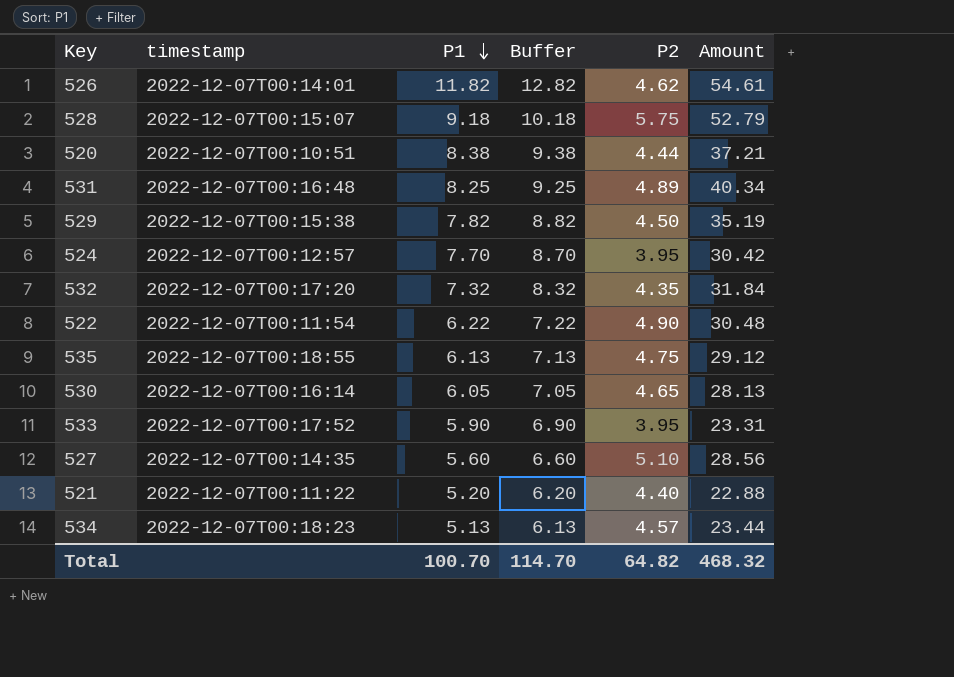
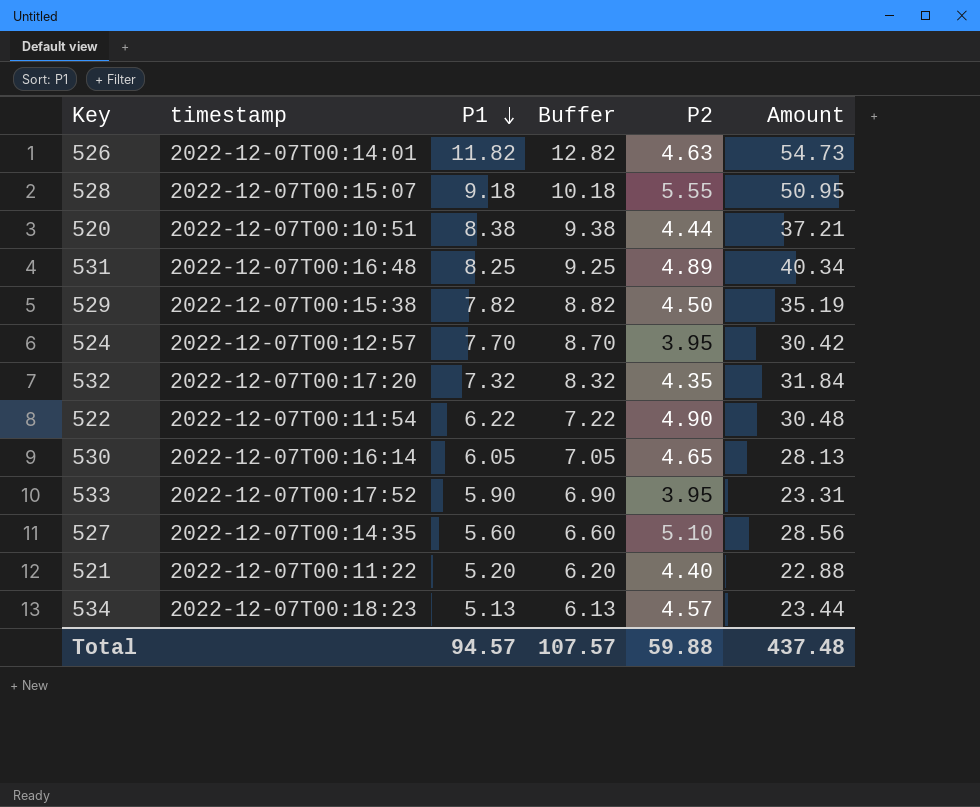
row 535: 2022-12-07T00:18:55 | 6.13 | 7.13 | 4.75 | 29.12 -> none
526 | P2: 4.62 -> 4.63
526 | Amount: 54.61 -> 54.73
528 | P2: 5.75 -> 5.55
528 | Amount: 52.79 -> 50.95
Total | P1: 100.70 -> 94.57
Total | Buffer: 114.70 -> 107.57
Total | P2: 64.82 -> 59.88
Total | Amount: 468.32 -> 437.48

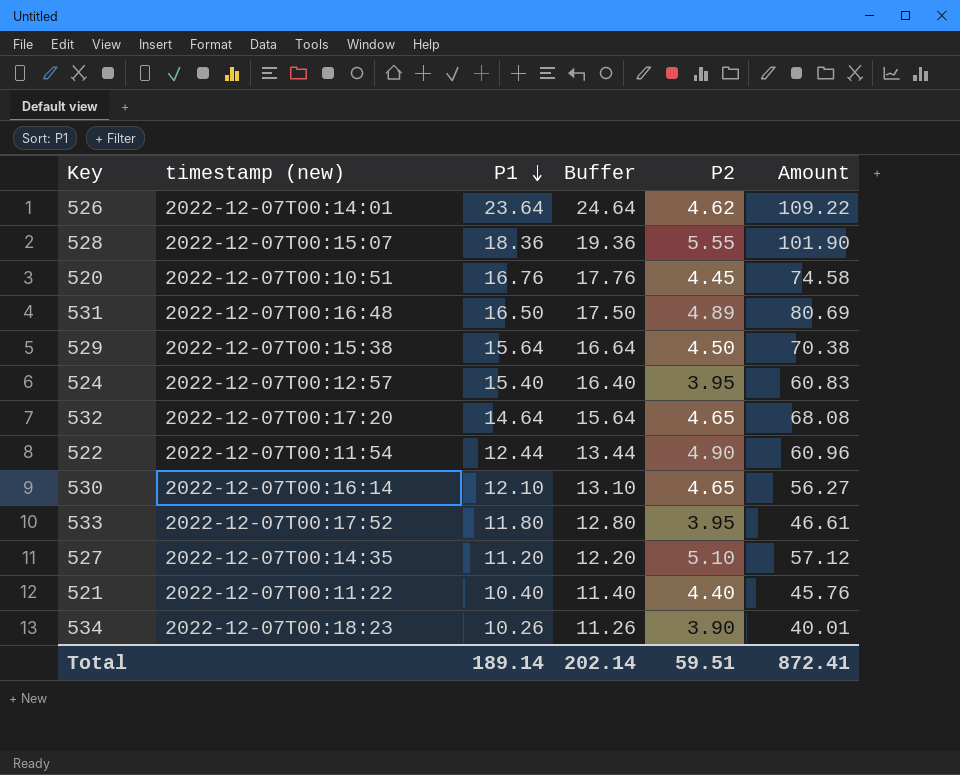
column name: timestamp -> timestamp (new)
526 | P1: 11.82 -> 23.64
526 | Buffer: 12.82 -> 24.64
526 | P2: 4.63 -> 4.62
526 | Amount: 54.73 -> 109.22
528 | P1: 9.18 -> 18.36
528 | Buffer: 10.18 -> 19.36
528 | Amount: 50.95 -> 101.90
520 | P1: 8.38 -> 16.76
520 | Buffer: 9.38 -> 17.76
520 | P2: 4.44 -> 4.45
520 | Amount: 37.21 -> 74.58
531 | P1: 8.25 -> 16.50
531 | Buffer: 9.25 -> 17.50
531 | Amount: 40.34 -> 80.69
529 | P1: 7.82 -> 15.64
529 | Buffer: 8.82 -> 16.64
529 | Amount: 35.19 -> 70.38
524 | P1: 7.70 -> 15.40
524 | Buffer: 8.70 -> 16.40
524 | Amount: 30.42 -> 60.83
532 | P1: 7.32 -> 14.64
532 | Buffer: 8.32 -> 15.64
532 | P2: 4.35 -> 4.65
532 | Amount: 31.84 -> 68.08
522 | P1: 6.22 -> 12.44
522 | Buffer: 7.22 -> 13.44
522 | Amount: 30.48 -> 60.96
530 | P1: 6.05 -> 12.10
530 | Buffer: 7.05 -> 13.10
530 | Amount: 28.13 -> 56.27
533 | P1: 5.90 -> 11.80
533 | Buffer: 6.90 -> 12.80
533 | Amount: 23.31 -> 46.61
527 | P1: 5.60 -> 11.20
527 | Buffer: 6.60 -> 12.20
527 | Amount: 28.56 -> 57.12
521 | P1: 5.20 -> 10.40
521 | Buffer: 6.20 -> 11.40
521 | Amount: 22.88 -> 45.76
534 | P1: 5.13 -> 10.26
534 | Buffer: 6.13 -> 11.26
534 | P2: 4.57 -> 3.90
534 | Amount: 23.44 -> 40.01
Total | P1: 94.57 -> 189.14
Total | Buffer: 107.57 -> 202.14
Total | P2: 59.88 -> 59.51
Total | Amount: 437.48 -> 872.41

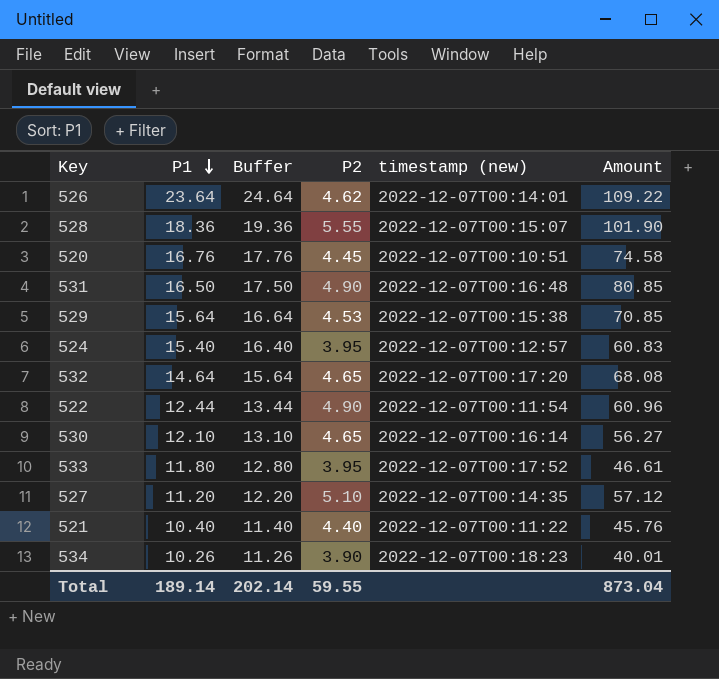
column timestamp (new) | position: 2 -> 5
531 | P2: 4.89 -> 4.90
531 | Amount: 80.69 -> 80.85
529 | P2: 4.50 -> 4.53
529 | Amount: 70.38 -> 70.85
Total | P2: 59.51 -> 59.55
Total | Amount: 872.41 -> 873.04

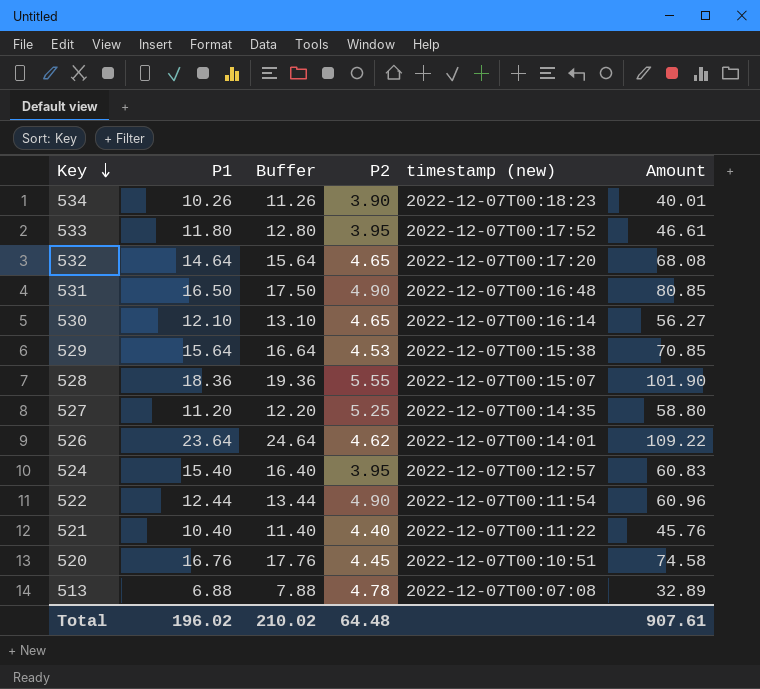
row order: P1 descending -> Key descending
527 | P2: 5.10 -> 5.25
527 | Amount: 57.12 -> 58.80
row 513: none -> 6.88 | 7.88 | 4.78 | 2022-12-07T00:07:08 | 32.89
Total | P1: 189.14 -> 196.02
Total | Buffer: 202.14 -> 210.02
Total | P2: 59.55 -> 64.48
Total | Amount: 873.04 -> 907.61

